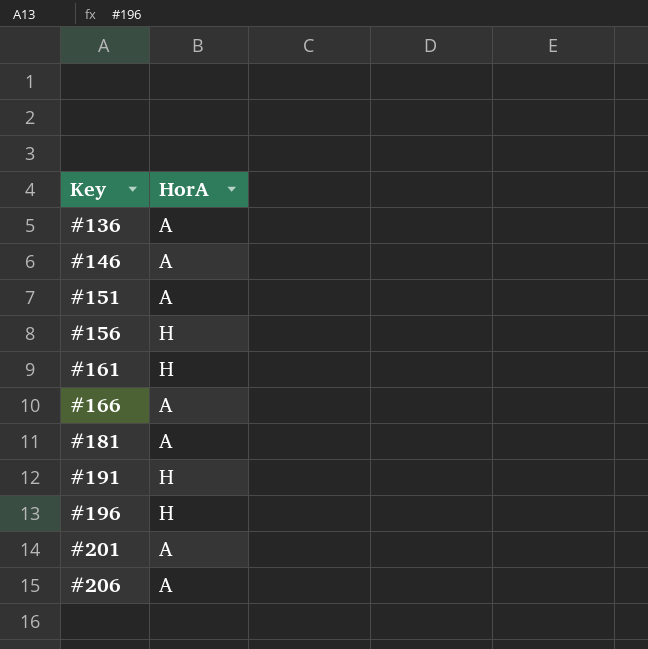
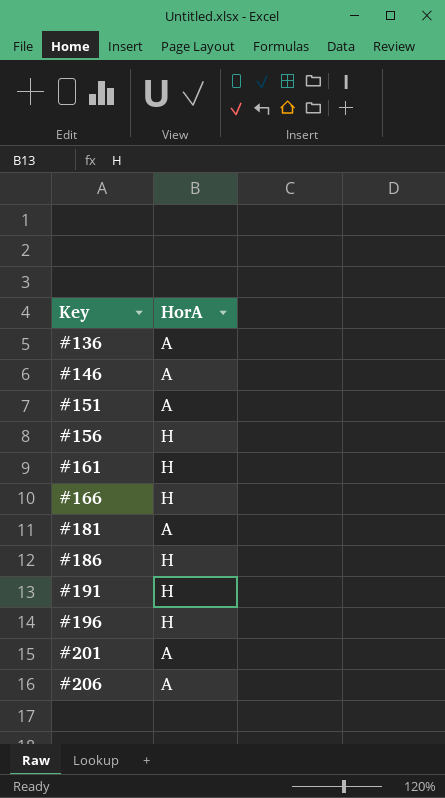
#166 | HorA: A -> H
row #186: none -> H

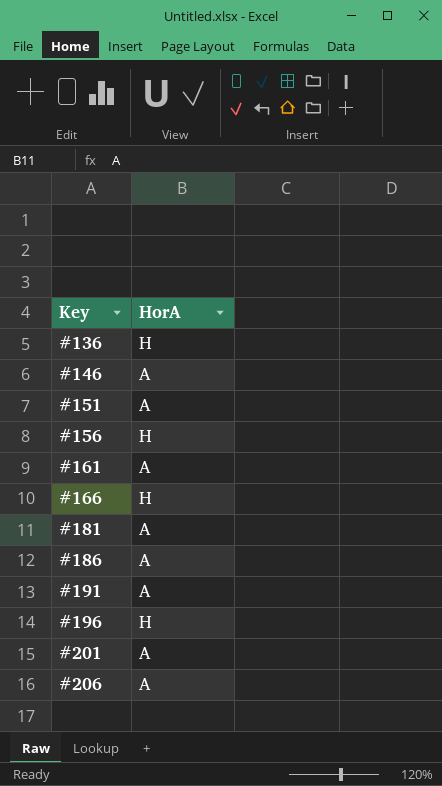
#136 | HorA: A -> H
#161 | HorA: H -> A
#186 | HorA: H -> A
#191 | HorA: H -> A

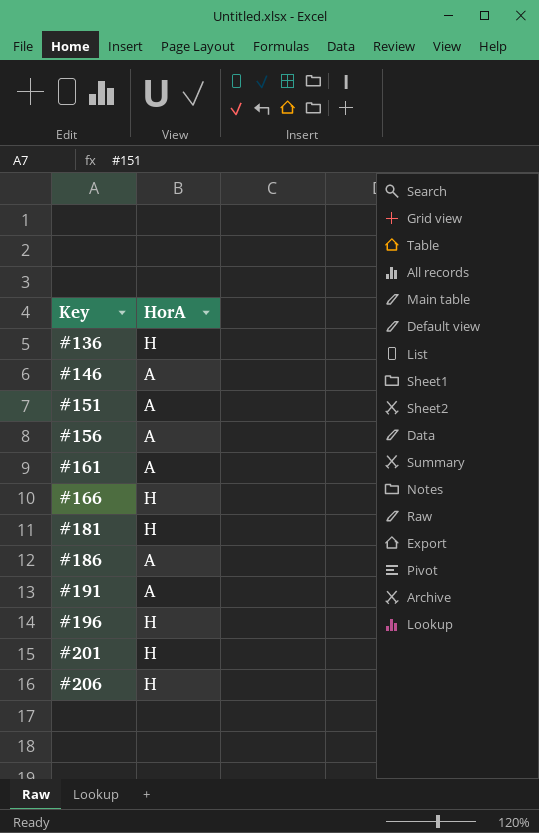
#156 | HorA: H -> A
#181 | HorA: A -> H
#201 | HorA: A -> H
#206 | HorA: A -> H

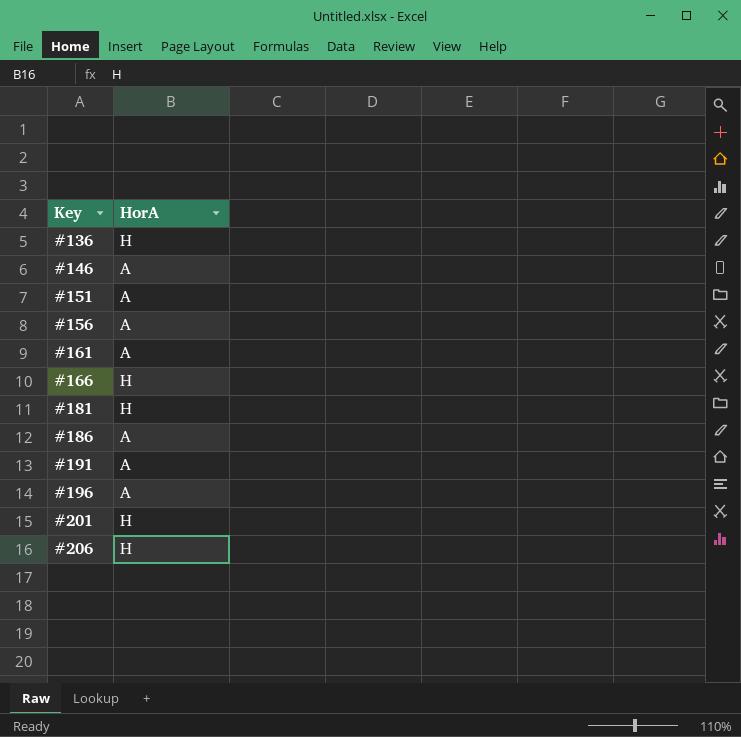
#196 | HorA: H -> A

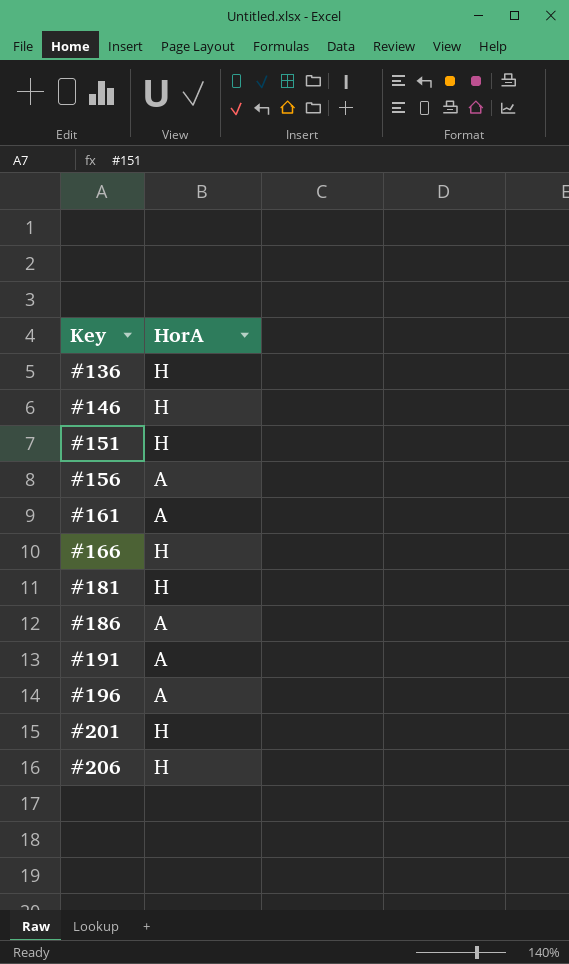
#146 | HorA: A -> H
#151 | HorA: A -> H

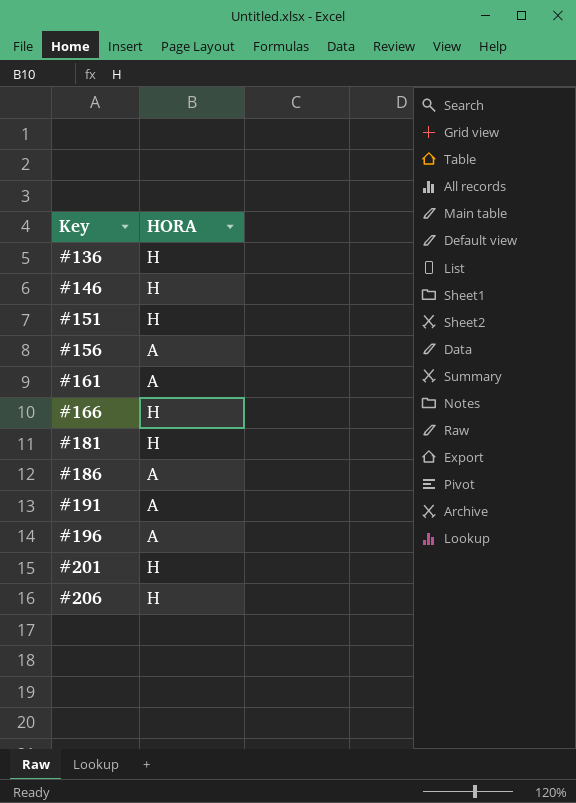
column name: HorA -> HORA

